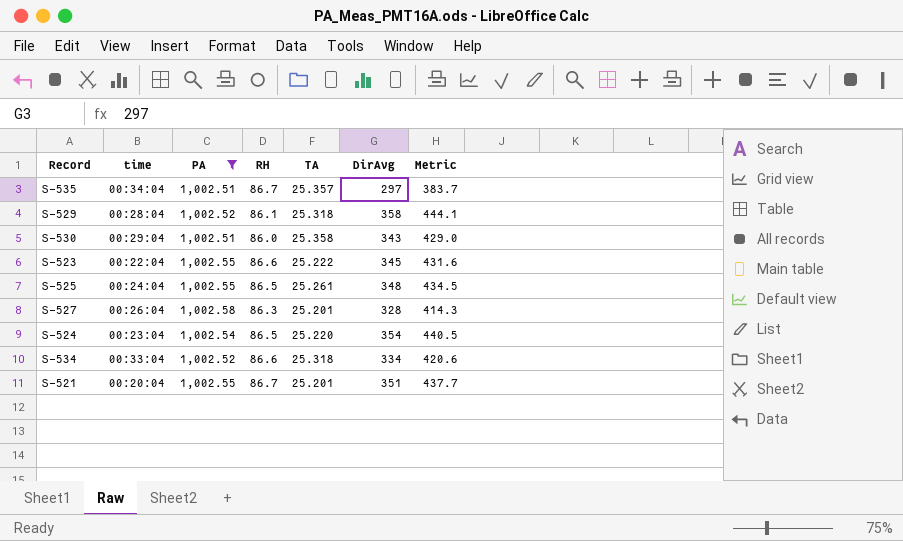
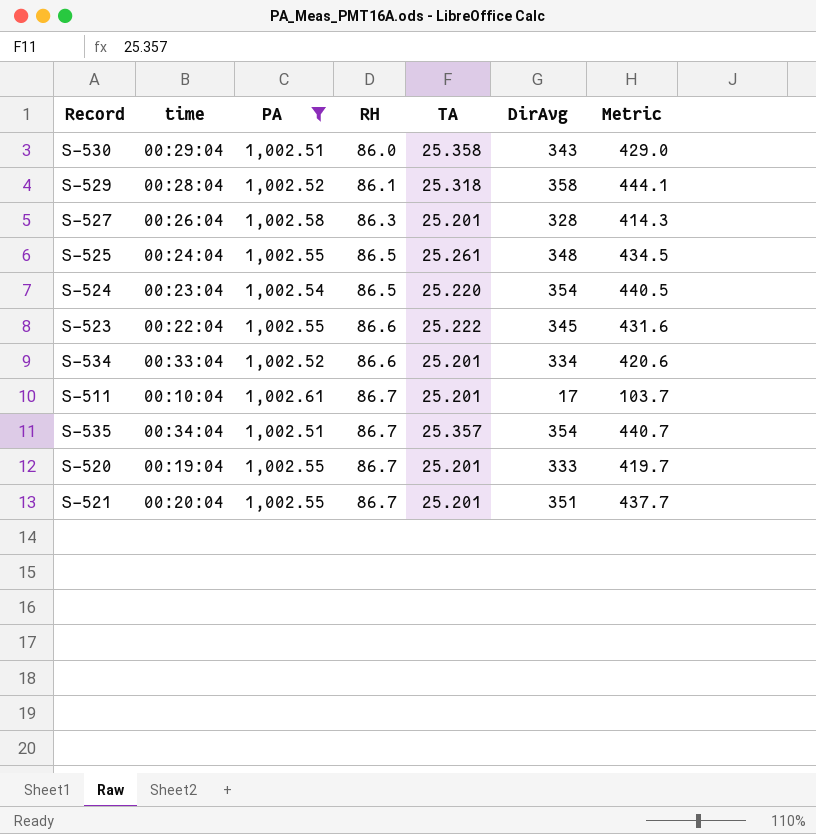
row order: none -> RH ascending
S-534 | TA: 25.318 -> 25.201
row S-511: none -> 00:10:04 | 1,002.61 | 86.7 | 25.201 | 17 | 103.7
S-535 | DirAvg: 297 -> 354
S-535 | Metric: 383.7 -> 440.7
row S-520: none -> 00:19:04 | 1,002.55 | 86.7 | 25.201 | 333 | 419.7

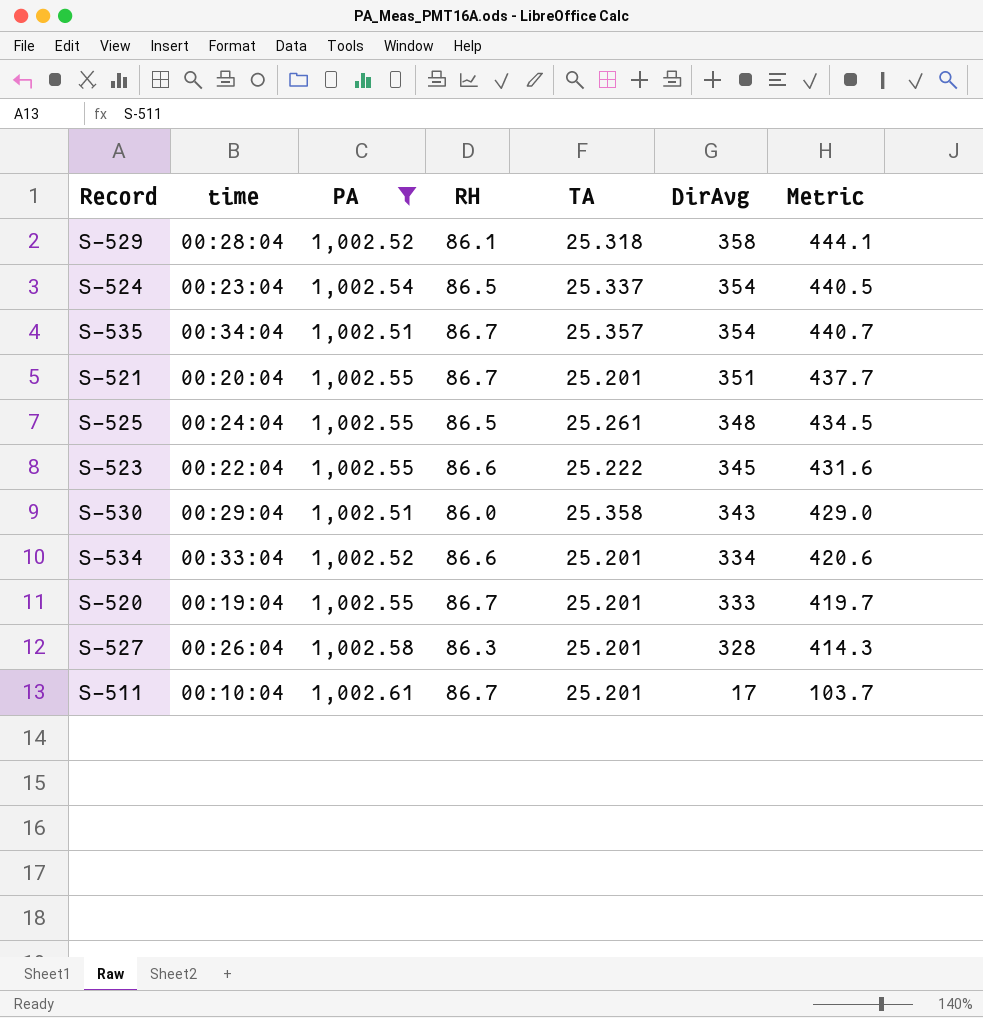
row order: RH ascending -> DirAvg descending
S-524 | TA: 25.220 -> 25.337

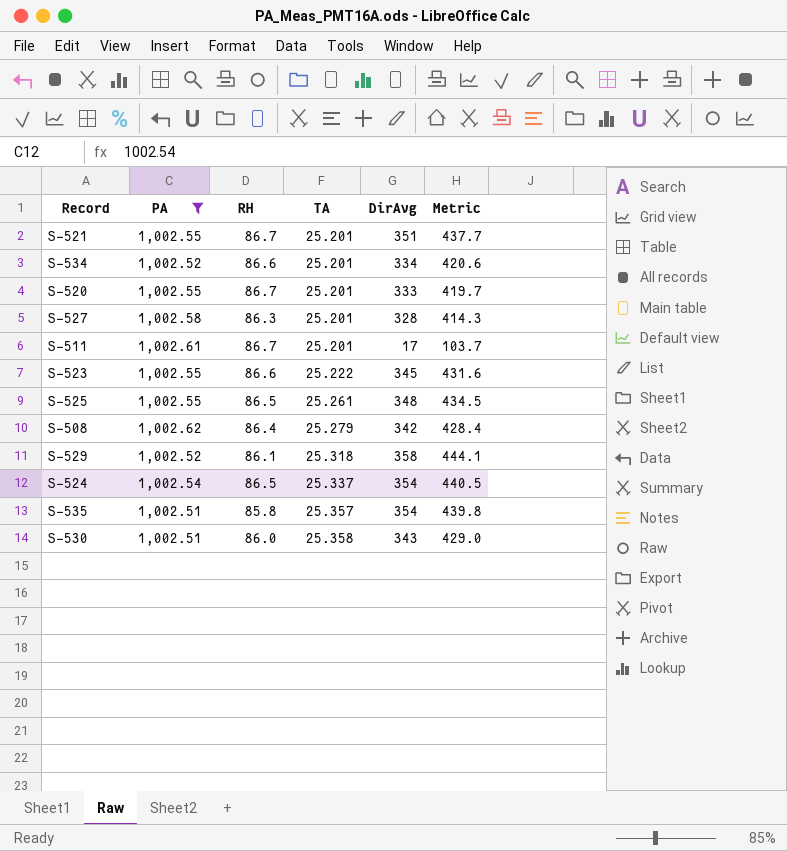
row order: DirAvg descending -> TA ascending
column time | position: 2 -> none
row S-508: none -> 1,002.62 | 86.4 | 25.279 | 342 | 428.4
S-535 | RH: 86.7 -> 85.8
S-535 | Metric: 440.7 -> 439.8

